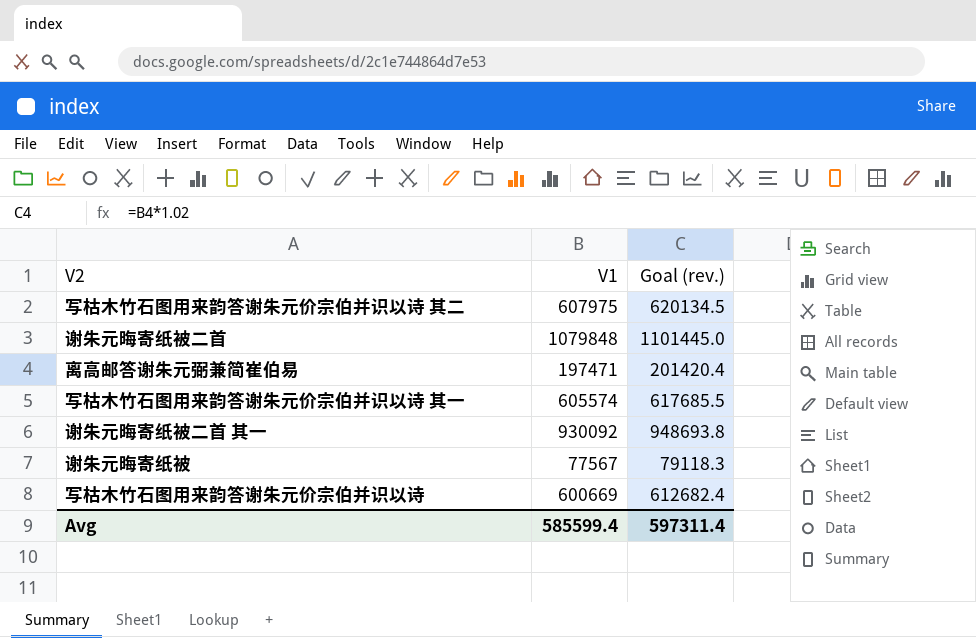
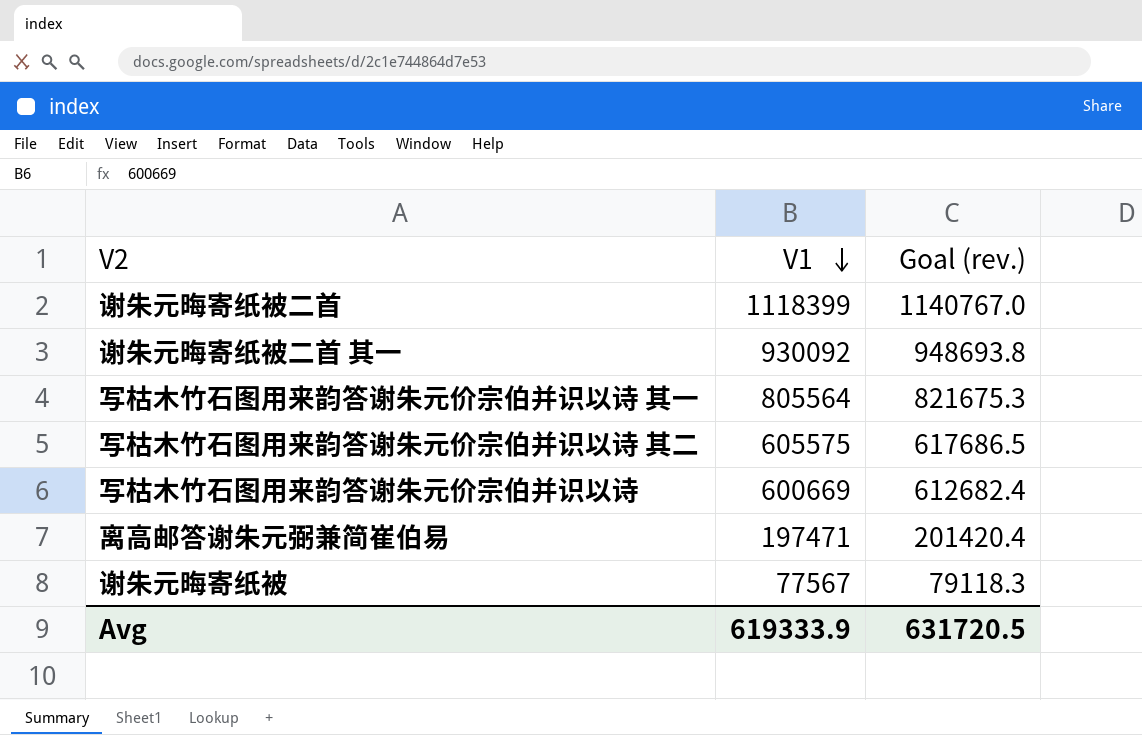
row order: none -> V1 descending
谢朱元晦寄纸被二首 | V1: 1079848 -> 1118399
谢朱元晦寄纸被二首 | Goal (rev.): 1101445.0 -> 1140767.0
写枯木竹石图用来韵答谢朱元价宗伯并识以诗 其一 | V1: 605574 -> 805564
写枯木竹石图用来韵答谢朱元价宗伯并识以诗 其一 | Goal (rev.): 617685.5 -> 821675.3
写枯木竹石图用来韵答谢朱元价宗伯并识以诗 其二 | V1: 607975 -> 605575
写枯木竹石图用来韵答谢朱元价宗伯并识以诗 其二 | Goal (rev.): 620134.5 -> 617686.5
Avg | V1: 585599.4 -> 619333.9
Avg | Goal (rev.): 597311.4 -> 631720.5

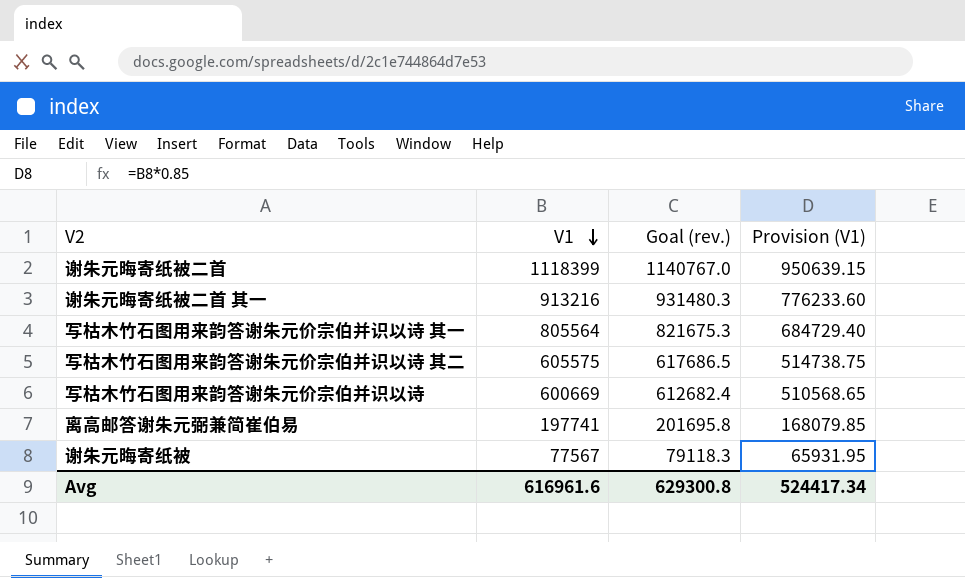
column Provision (V1) | formula: none -> [V1] * 0.85
谢朱元晦寄纸被二首 其一 | V1: 930092 -> 913216
谢朱元晦寄纸被二首 其一 | Goal (rev.): 948693.8 -> 931480.3
离高邮答谢朱元弼兼简崔伯易 | V1: 197471 -> 197741
离高邮答谢朱元弼兼简崔伯易 | Goal (rev.): 201420.4 -> 201695.8
Avg | V1: 619333.9 -> 616961.6
Avg | Goal (rev.): 631720.5 -> 629300.8

